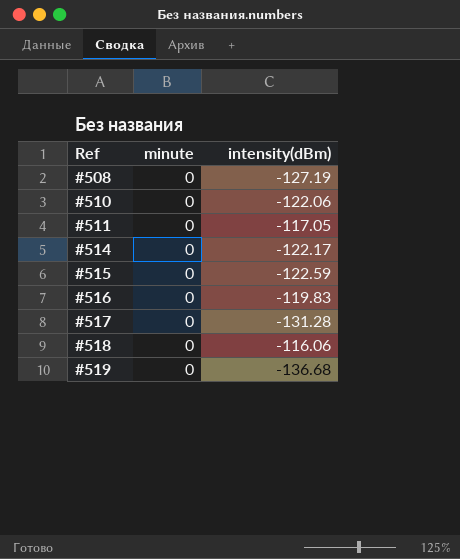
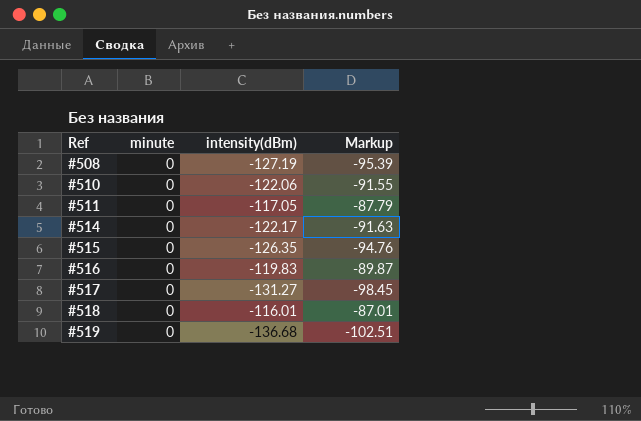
column Markup | formula: none -> [intensity(dBm)] * 0.75
#515 | intensity(dBm): -122.59 -> -126.35
#517 | intensity(dBm): -131.28 -> -131.27
#518 | intensity(dBm): -116.06 -> -116.01

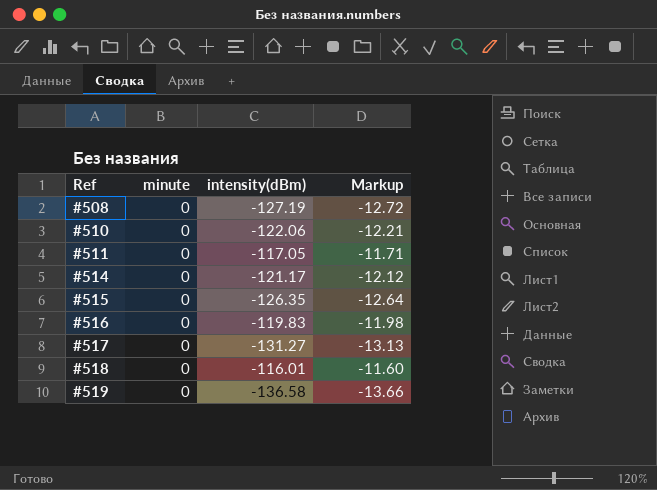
column Markup | formula: [intensity(dBm)] * 0.75 -> [intensity(dBm)] * 0.1
#514 | intensity(dBm): -122.17 -> -121.17
#519 | intensity(dBm): -136.68 -> -136.58

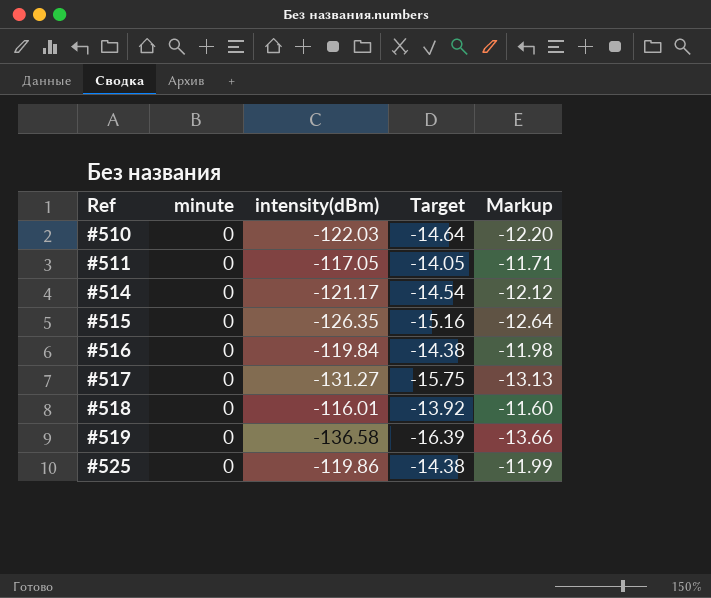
column Target | formula: none -> [intensity(dBm)] * 0.12
row #508: 0 | -127.19 | -12.72 -> none
#510 | intensity(dBm): -122.06 -> -122.03
#510 | Markup: -12.21 -> -12.20
#516 | intensity(dBm): -119.83 -> -119.84
row #525: none -> 0 | -119.86 | -14.38 | -11.99

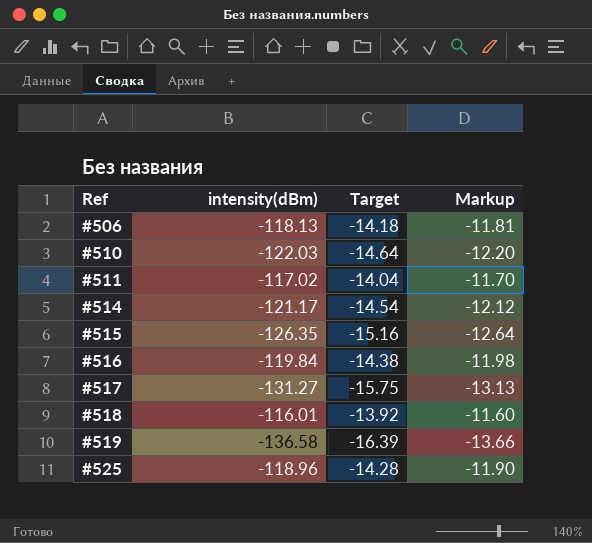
column minute | position: 2 -> none
row #506: none -> -118.13 | -14.18 | -11.81
#511 | intensity(dBm): -117.05 -> -117.02
#511 | Target: -14.05 -> -14.04
#511 | Markup: -11.71 -> -11.70
#525 | intensity(dBm): -119.86 -> -118.96
#525 | Target: -14.38 -> -14.28
#525 | Markup: -11.99 -> -11.90

